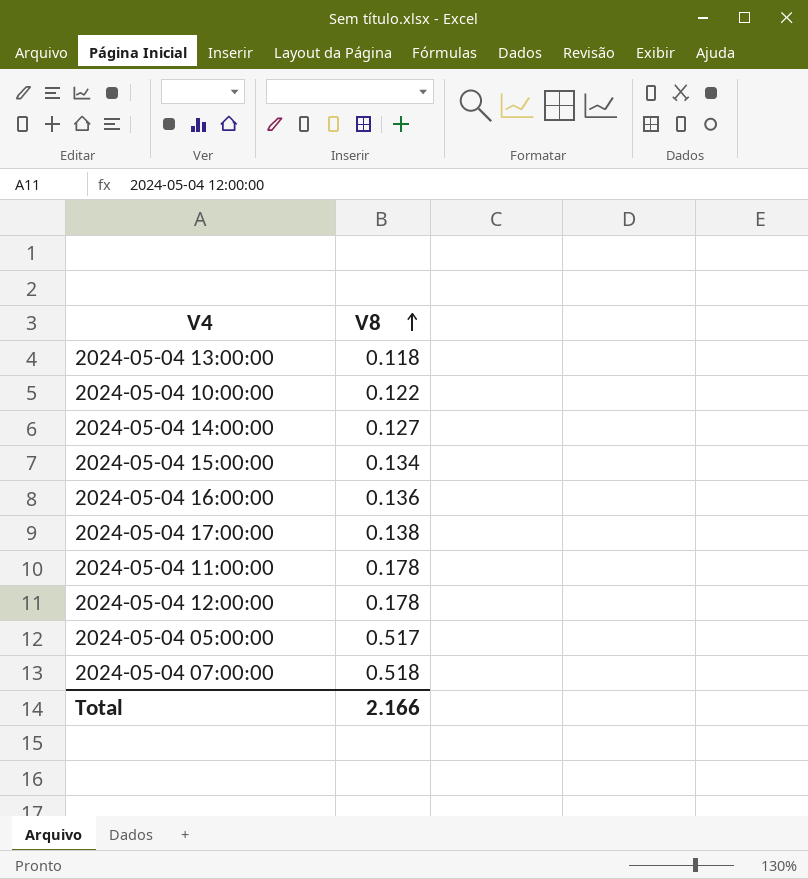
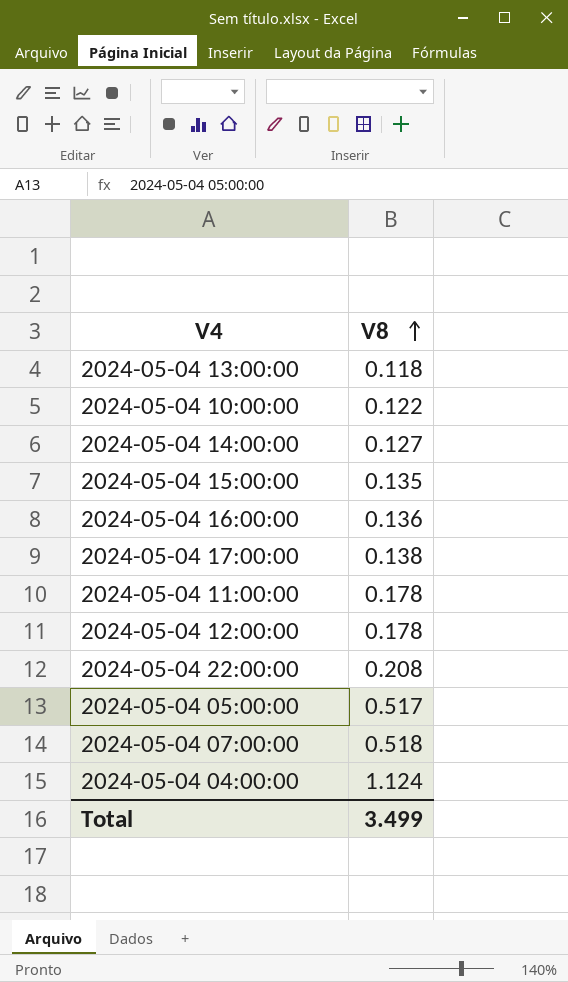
2024-05-04 15:00:00 | V8: 0.134 -> 0.135
row 2024-05-04 22:00:00: none -> 0.208
row 2024-05-04 04:00:00: none -> 1.124
Total | V8: 2.166 -> 3.499

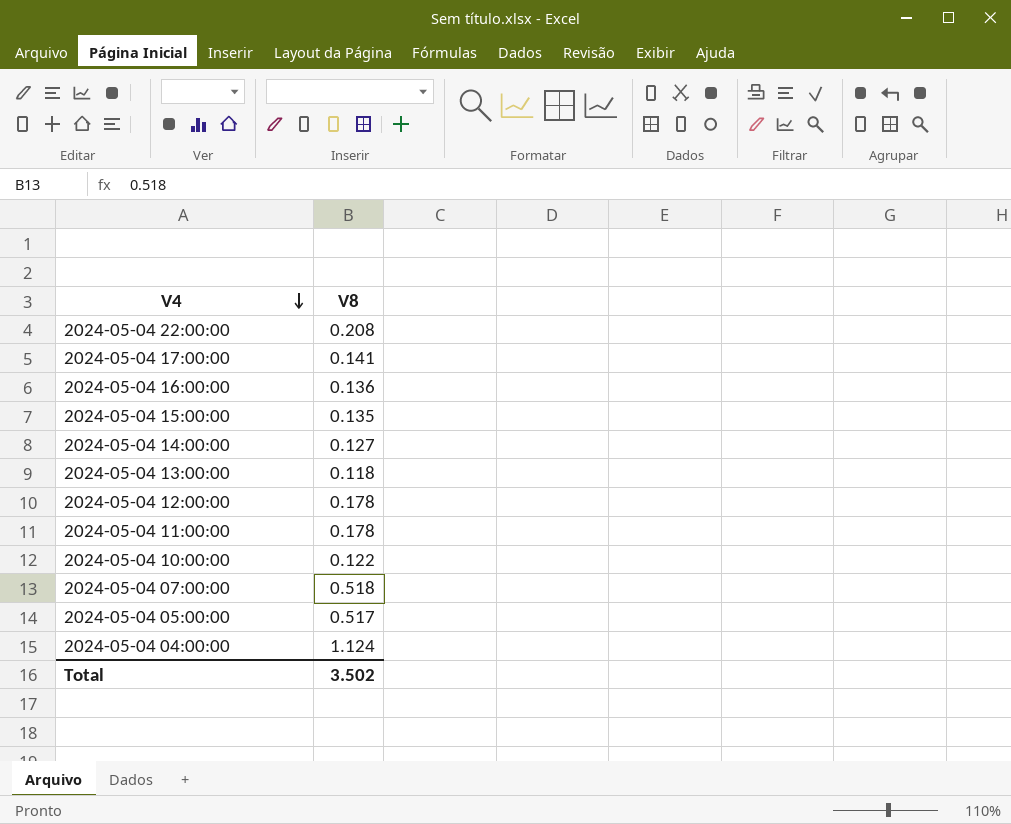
row order: V8 ascending -> V4 descending
2024-05-04 17:00:00 | V8: 0.138 -> 0.141
Total | V8: 3.499 -> 3.502

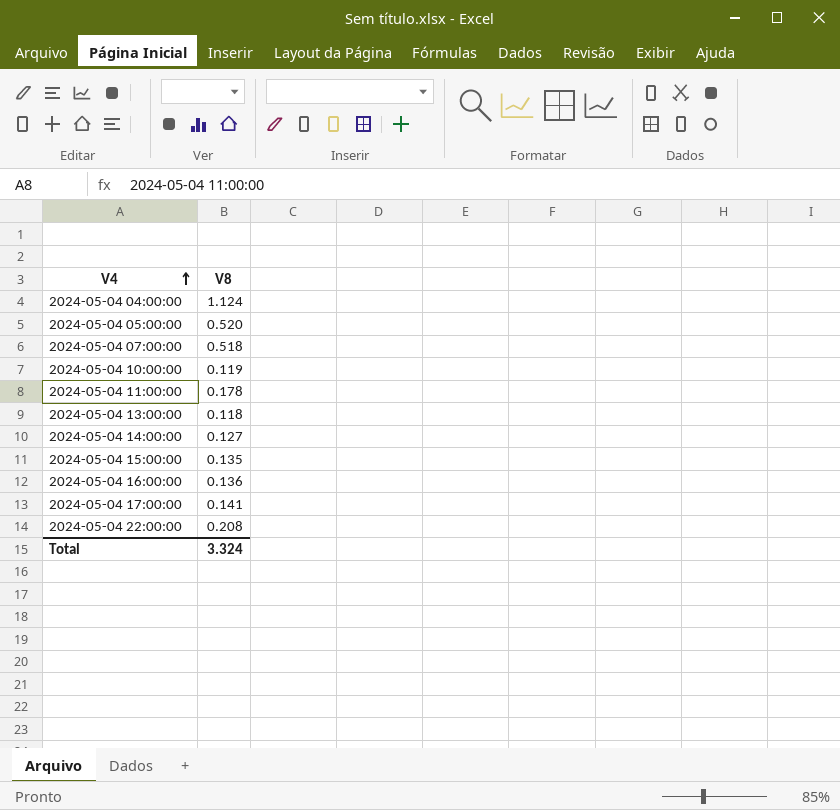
row order: V4 descending -> V4 ascending
row 2024-05-04 12:00:00: 0.178 -> none
2024-05-04 05:00:00 | V8: 0.517 -> 0.520
2024-05-04 10:00:00 | V8: 0.122 -> 0.119
Total | V8: 3.502 -> 3.324

